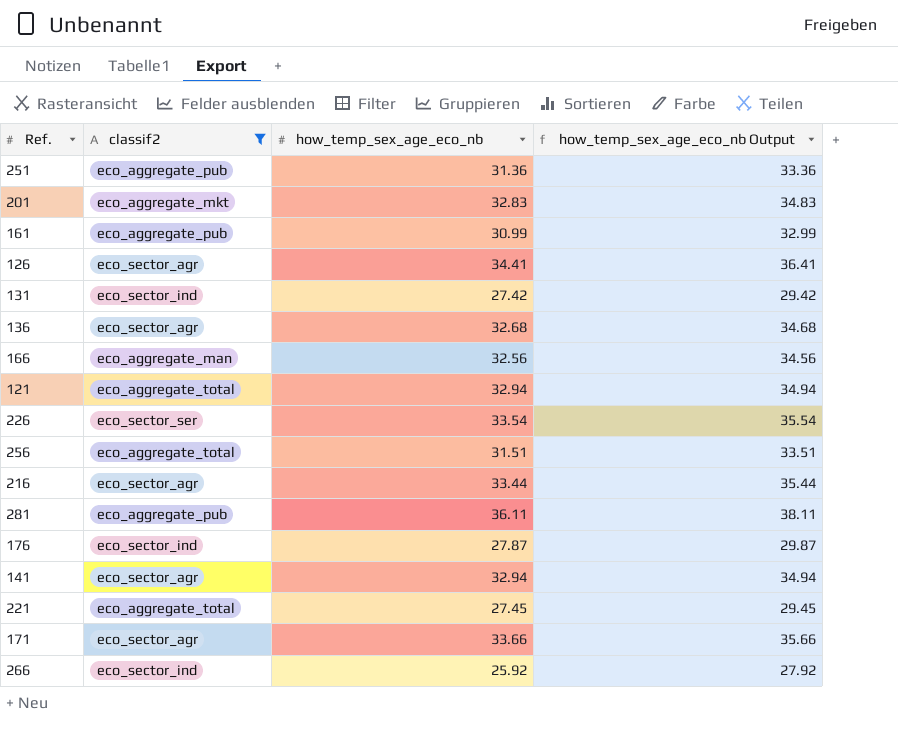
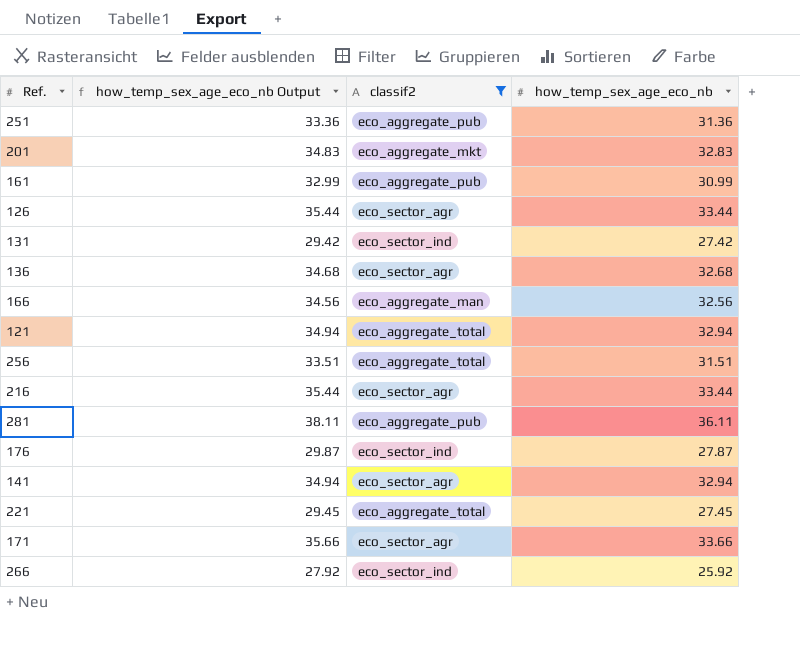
column how_temp_sex_age_eco_nb Output | position: 4 -> 2
row 226: eco_sector_ser | 33.54 | 35.54 -> none
126 | how_temp_sex_age_eco_nb Output: 36.41 -> 35.44
126 | how_temp_sex_age_eco_nb: 34.41 -> 33.44

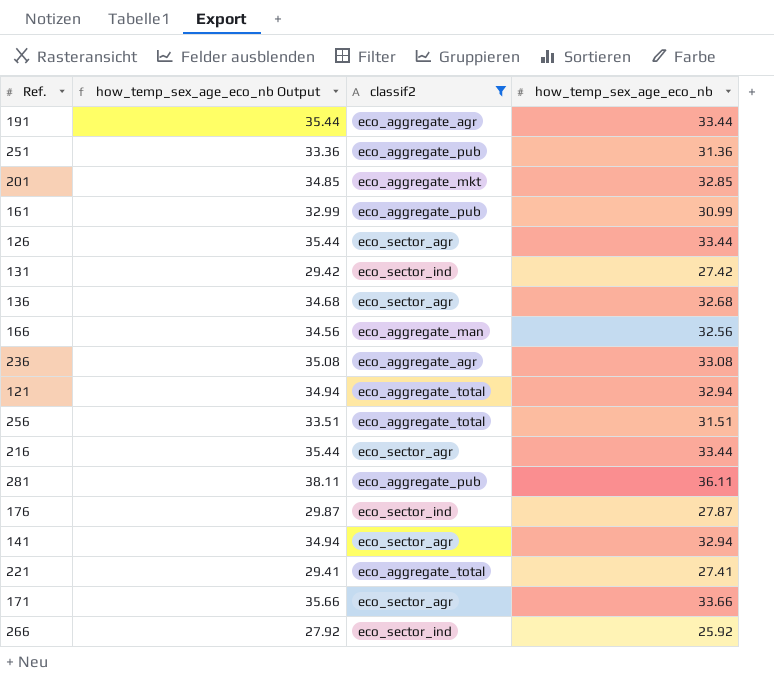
row 191: none -> 35.44 | eco_aggregate_agr | 33.44
201 | how_temp_sex_age_eco_nb Output: 34.83 -> 34.85
201 | how_temp_sex_age_eco_nb: 32.83 -> 32.85
row 236: none -> 35.08 | eco_aggregate_agr | 33.08
221 | how_temp_sex_age_eco_nb Output: 29.45 -> 29.41
221 | how_temp_sex_age_eco_nb: 27.45 -> 27.41

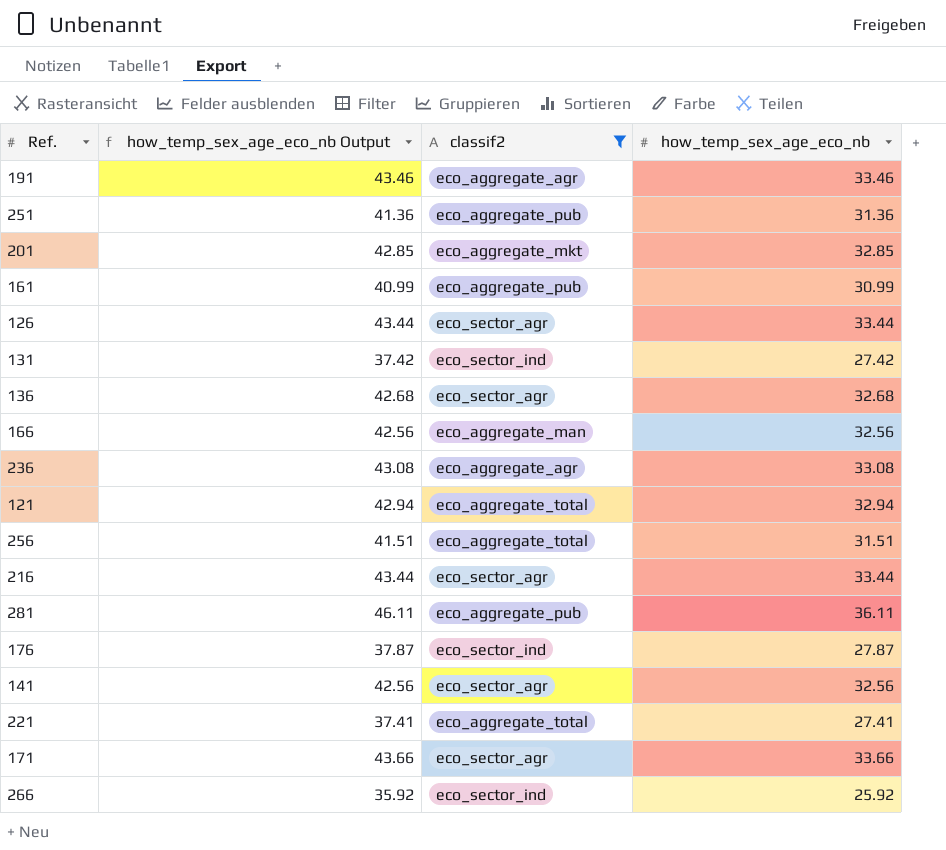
column how_temp_sex_age_eco_nb Output | formula: [how_temp_sex_age_eco_nb] + 2 -> [how_temp_sex_age_eco_nb] + 10
191 | how_temp_sex_age_eco_nb: 33.44 -> 33.46
141 | how_temp_sex_age_eco_nb: 32.94 -> 32.56

